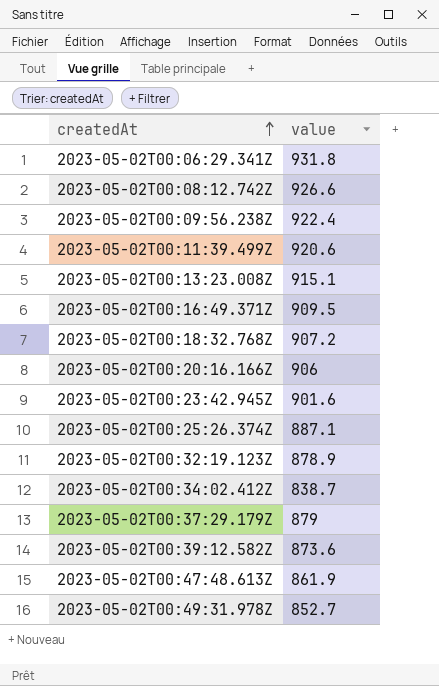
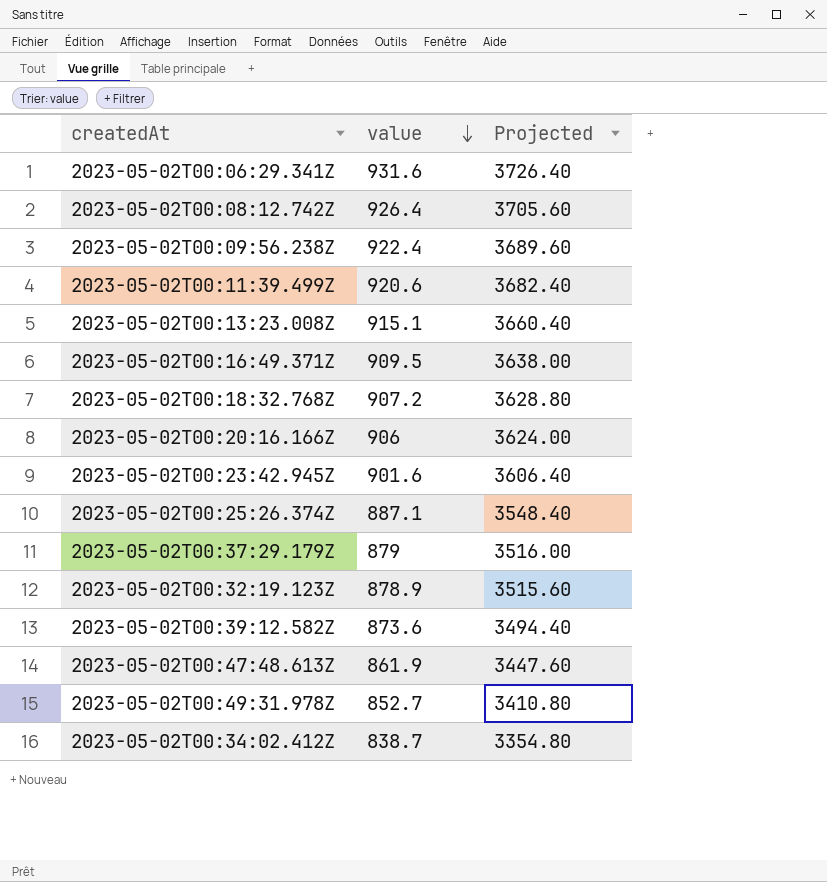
row order: createdAt ascending -> value descending
column Projected | formula: none -> [value] * 4
2023-05-02T00:06:29.341Z | value: 931.8 -> 931.6
2023-05-02T00:08:12.742Z | value: 926.6 -> 926.4

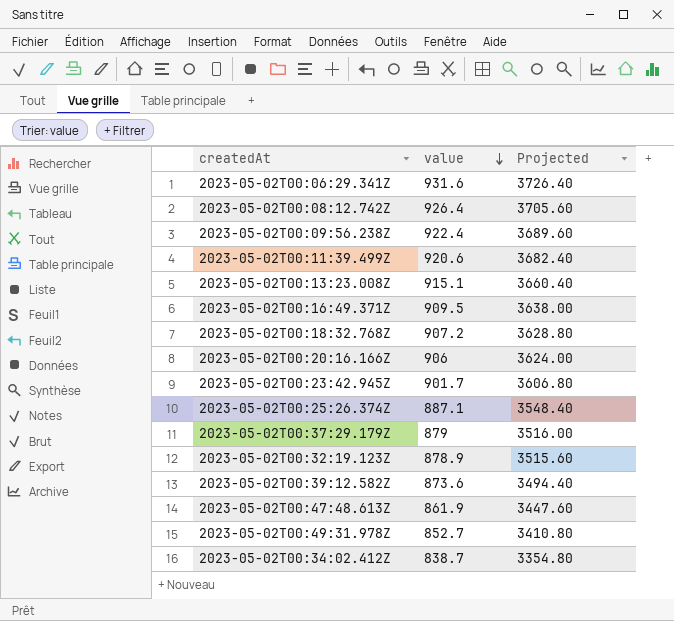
2023-05-02T00:23:42.945Z | value: 901.6 -> 901.7
2023-05-02T00:23:42.945Z | Projected: 3606.40 -> 3606.80

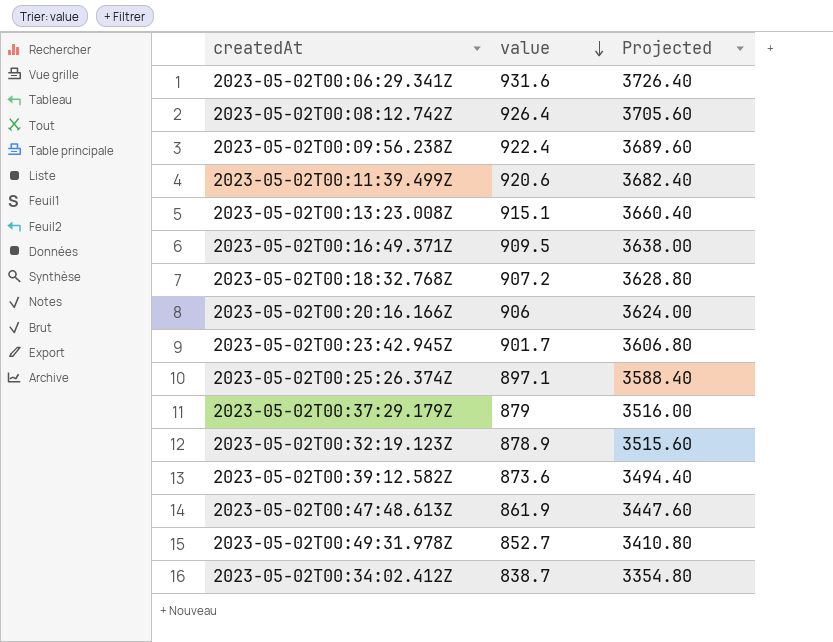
2023-05-02T00:25:26.374Z | value: 887.1 -> 897.1
2023-05-02T00:25:26.374Z | Projected: 3548.40 -> 3588.40

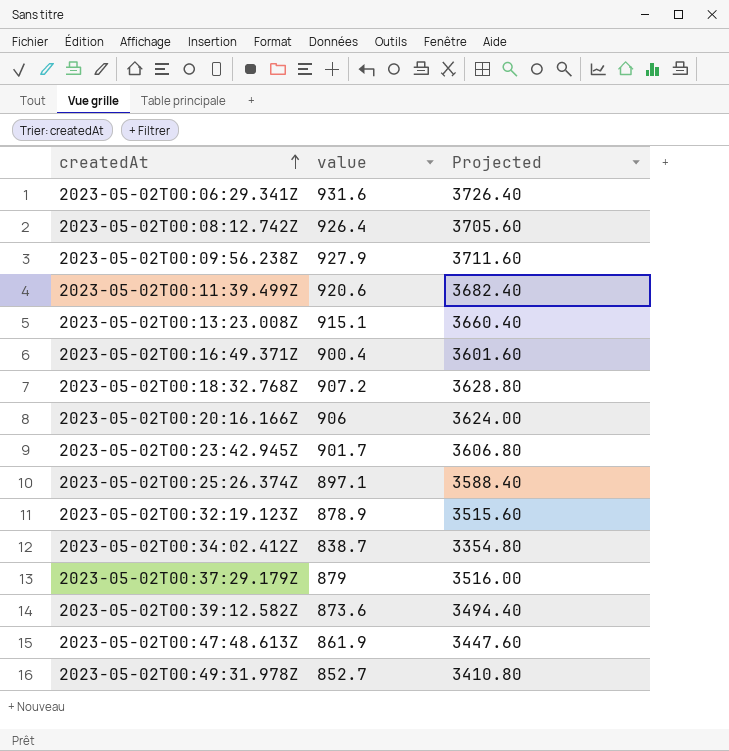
row order: value descending -> createdAt ascending
2023-05-02T00:09:56.238Z | value: 922.4 -> 927.9
2023-05-02T00:09:56.238Z | Projected: 3689.60 -> 3711.60
2023-05-02T00:16:49.371Z | value: 909.5 -> 900.4
2023-05-02T00:16:49.371Z | Projected: 3638.00 -> 3601.60

